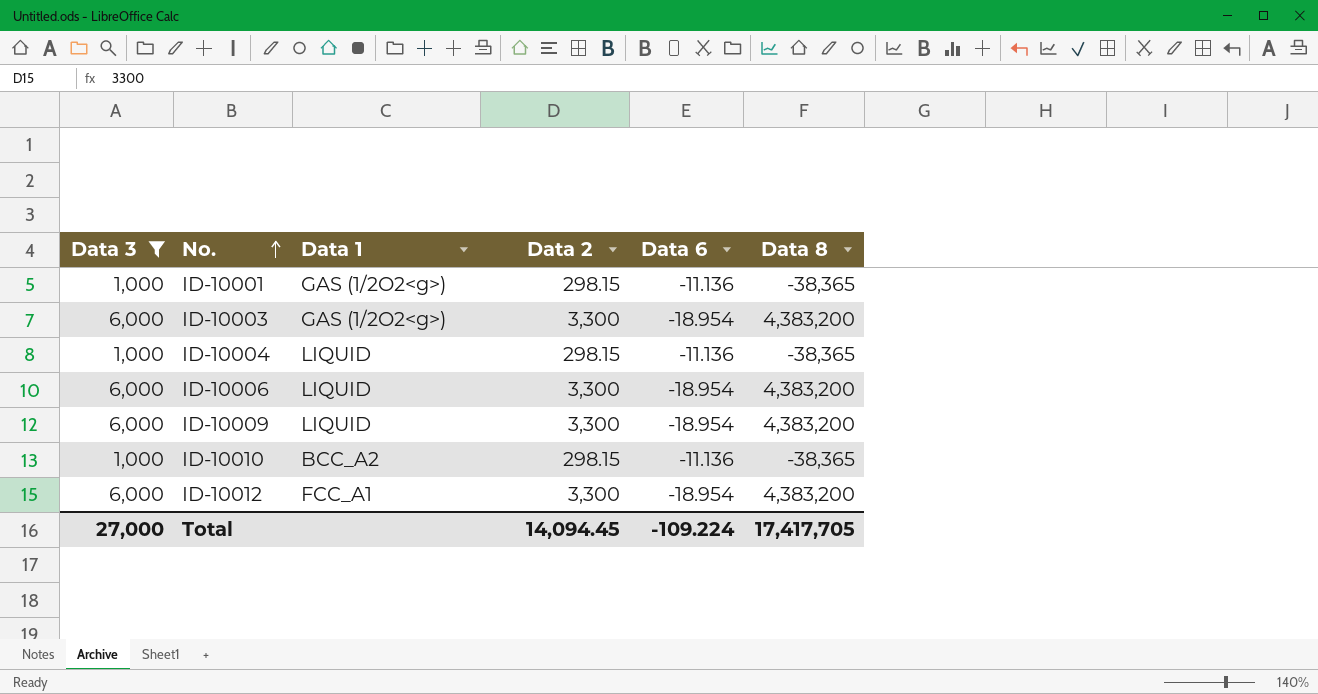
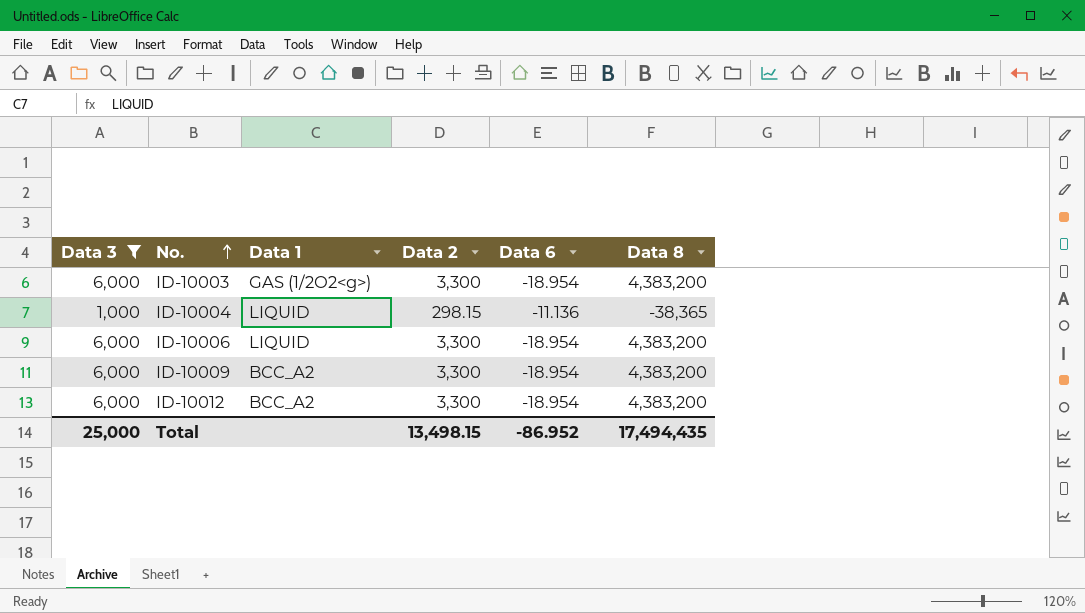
row ID-10001: 1,000 | GAS (1/2O2<g>) | 298.15 | -11.136 | -38,365 -> none
row ID-10010: 1,000 | BCC_A2 | 298.15 | -11.136 | -38,365 -> none
ID-10009 | Data 1: LIQUID -> BCC_A2
ID-10012 | Data 1: FCC_A1 -> BCC_A2
Total | Data 3: 27,000 -> 25,000
Total | Data 2: 14,094.45 -> 13,498.15
Total | Data 6: -109.224 -> -86.952
Total | Data 8: 17,417,705 -> 17,494,435

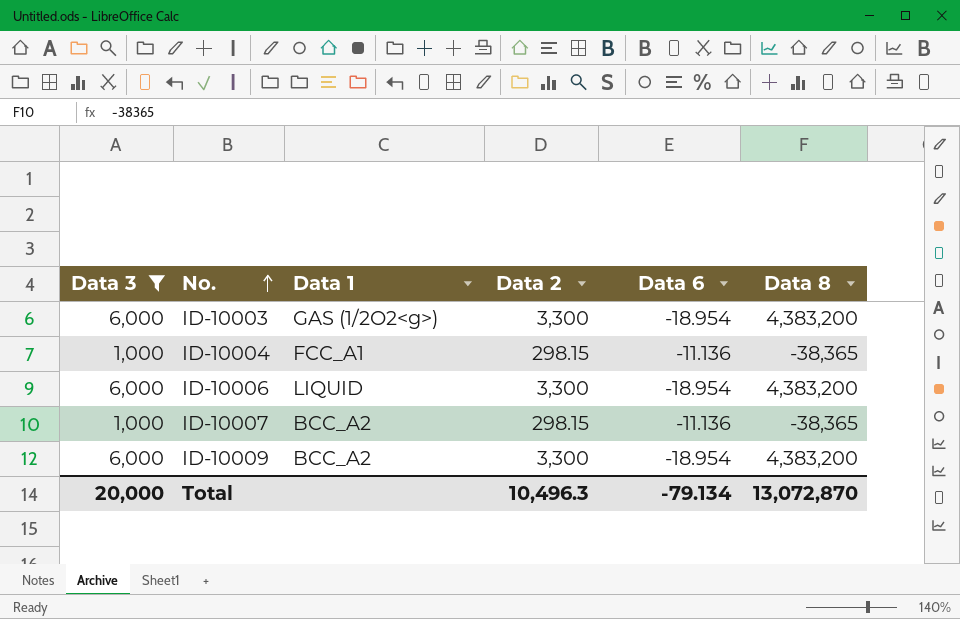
row ID-10012: 6,000 | BCC_A2 | 3,300 | -18.954 | 4,383,200 -> none
ID-10004 | Data 1: LIQUID -> FCC_A1
row ID-10007: none -> 1,000 | BCC_A2 | 298.15 | -11.136 | -38,365
Total | Data 3: 25,000 -> 20,000
Total | Data 2: 13,498.15 -> 10,496.3
Total | Data 6: -86.952 -> -79.134
Total | Data 8: 17,494,435 -> 13,072,870

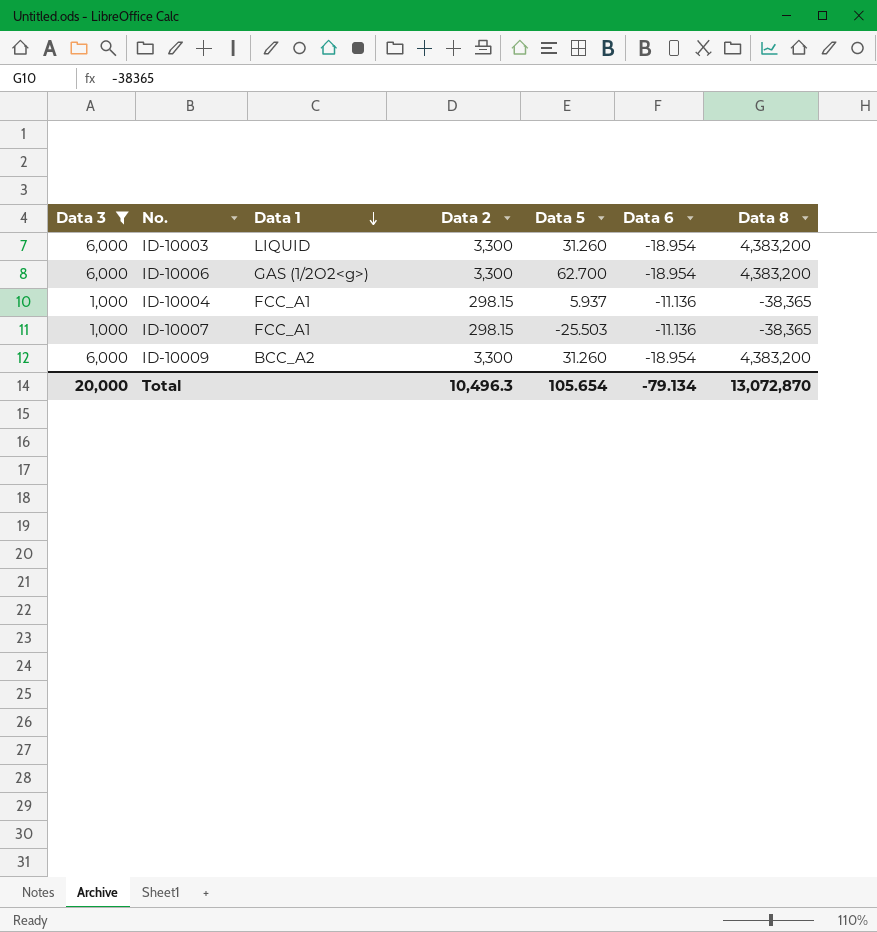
row order: No. ascending -> Data 1 descending
column Data 5 | position: none -> 5
ID-10003 | Data 1: GAS (1/2O2<g>) -> LIQUID
ID-10006 | Data 1: LIQUID -> GAS (1/2O2<g>)
ID-10007 | Data 1: BCC_A2 -> FCC_A1

